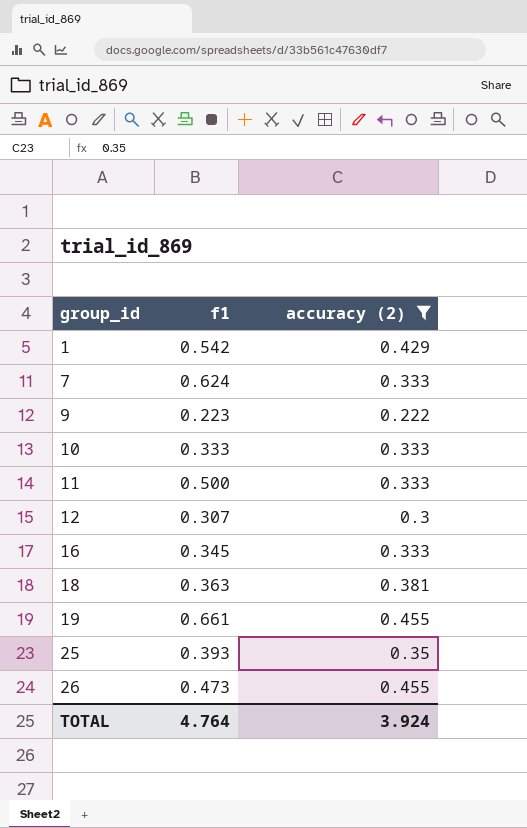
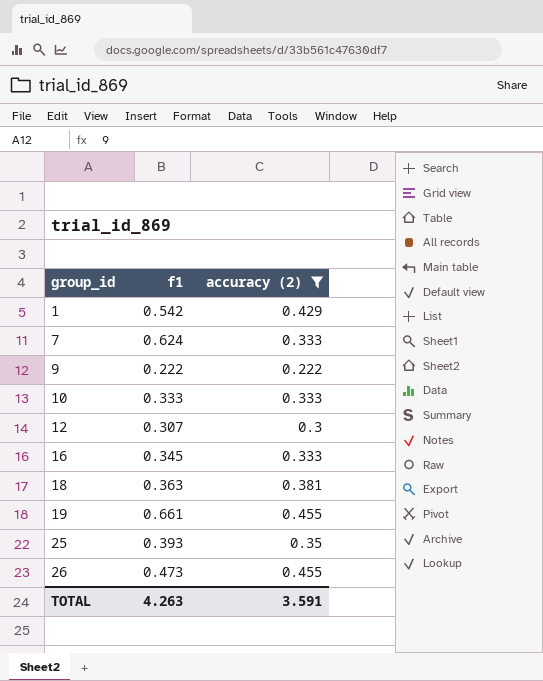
row 11: 0.500 | 0.333 -> none
9 | f1: 0.223 -> 0.222
TOTAL | f1: 4.764 -> 4.263
TOTAL | accuracy (2): 3.924 -> 3.591

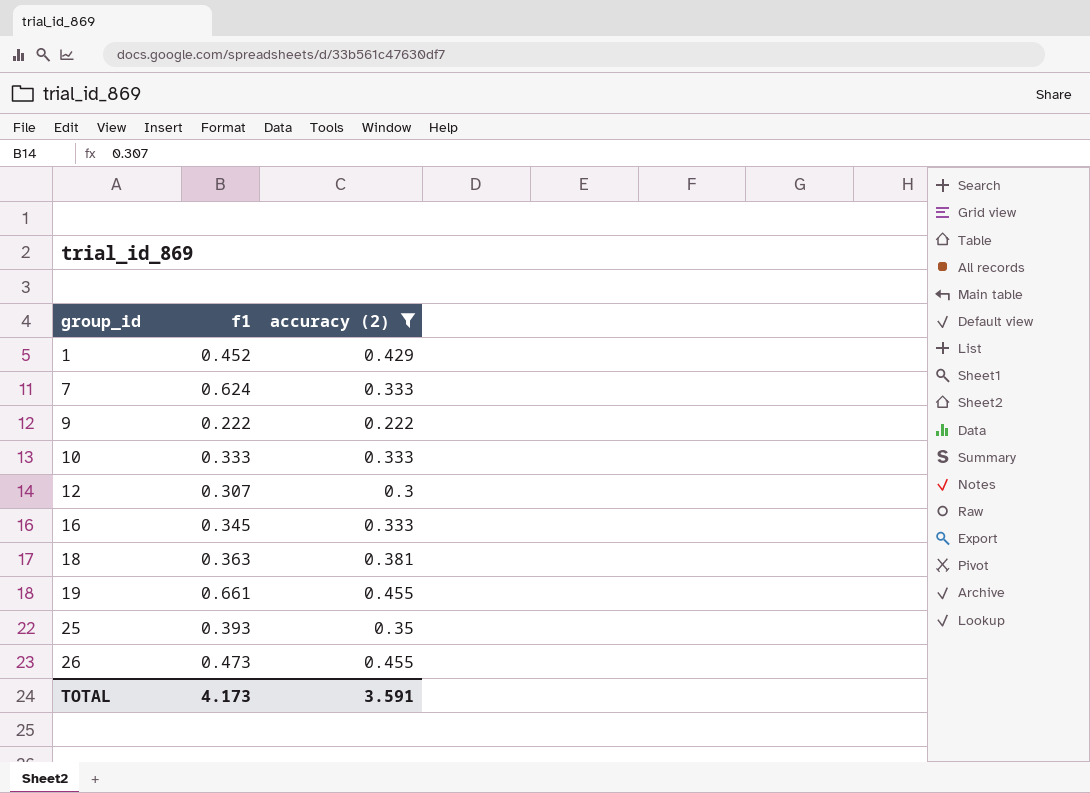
1 | f1: 0.542 -> 0.452
TOTAL | f1: 4.263 -> 4.173

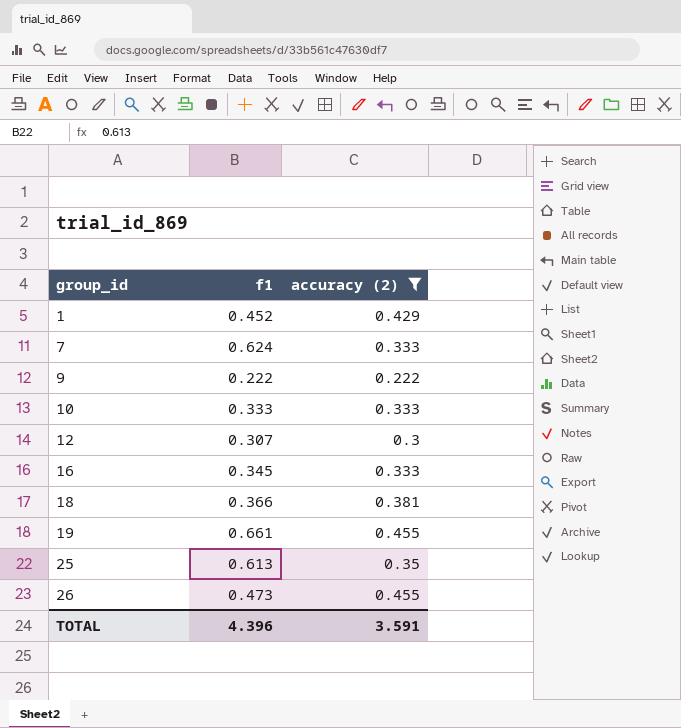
18 | f1: 0.363 -> 0.366
25 | f1: 0.393 -> 0.613
TOTAL | f1: 4.173 -> 4.396

